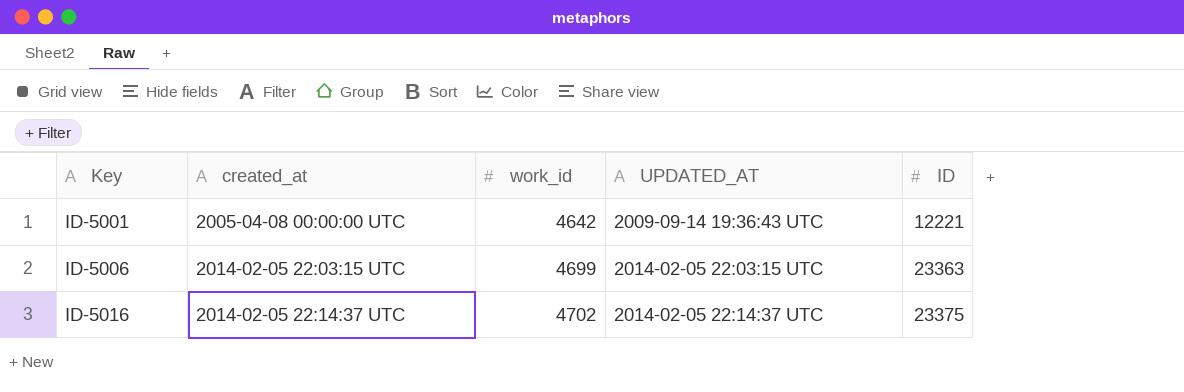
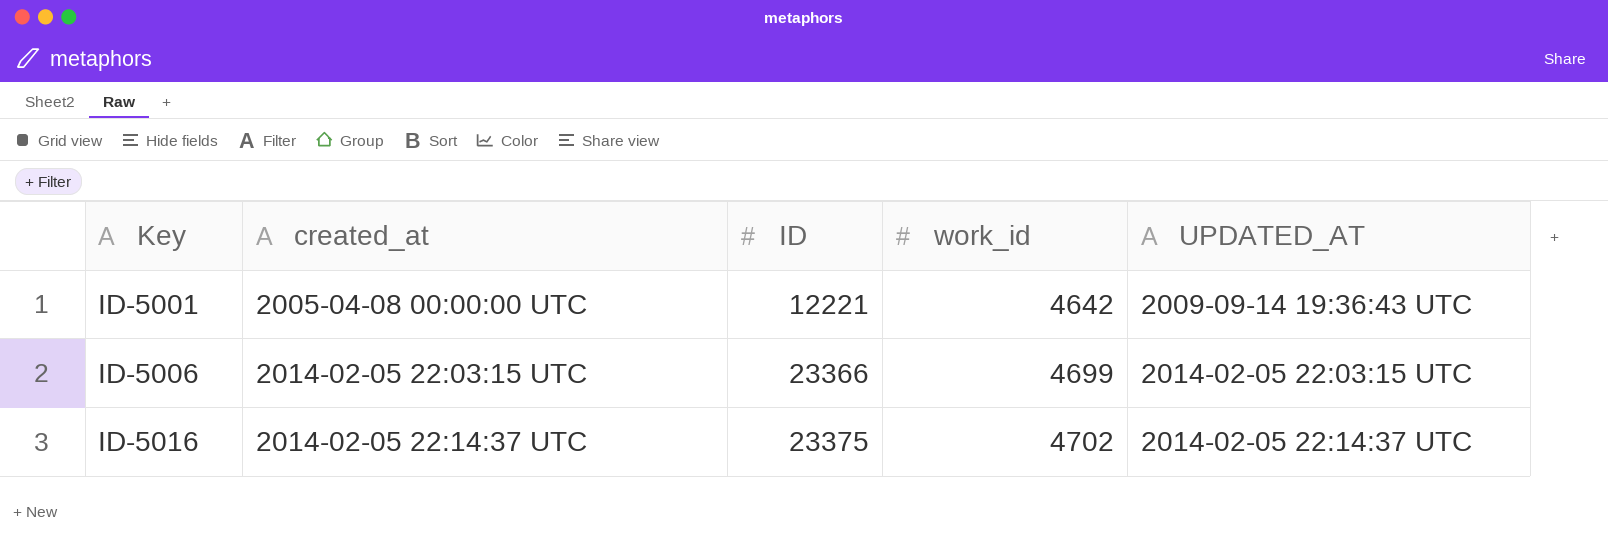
column ID | position: 5 -> 3
ID-5006 | ID: 23363 -> 23366

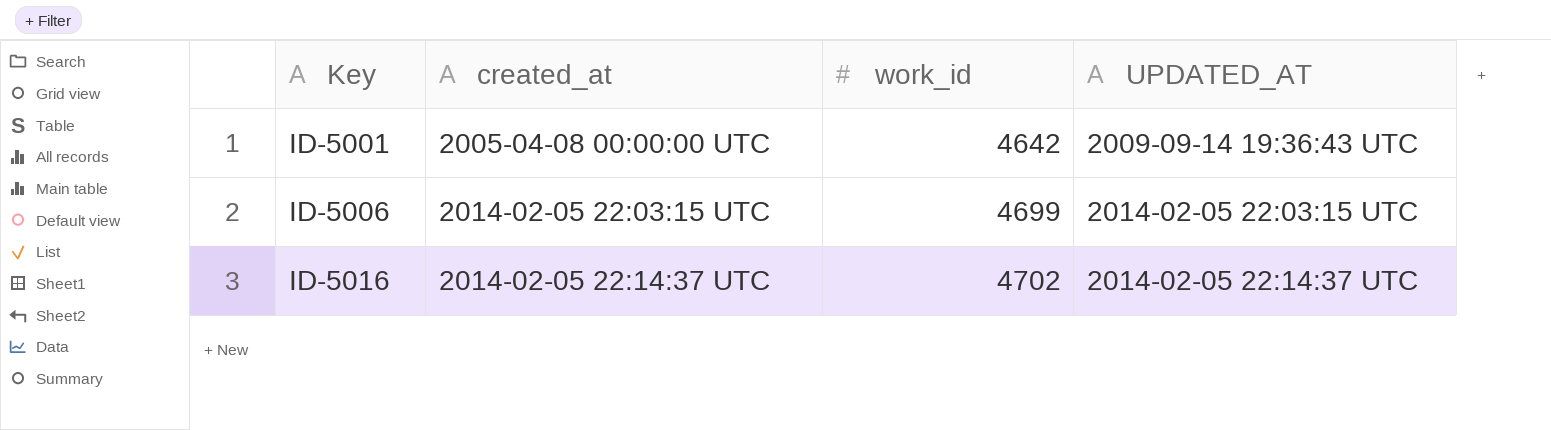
column ID | position: 3 -> none

